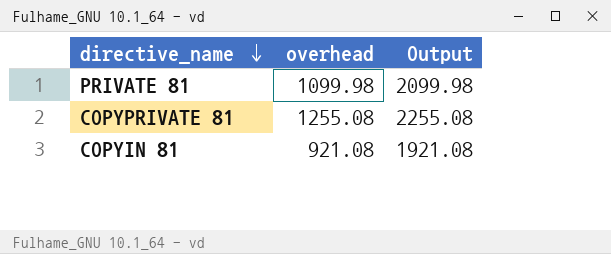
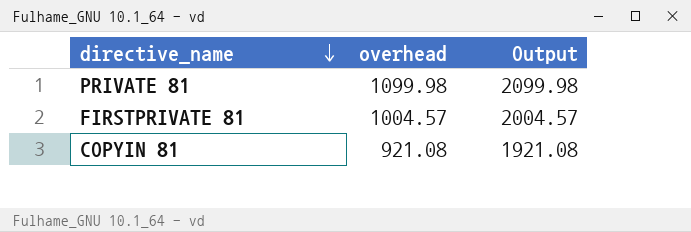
row COPYPRIVATE 81: 1255.08 | 2255.08 -> none
row FIRSTPRIVATE 81: none -> 1004.57 | 2004.57

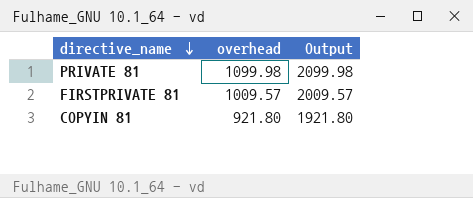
FIRSTPRIVATE 81 | overhead: 1004.57 -> 1009.57
FIRSTPRIVATE 81 | Output: 2004.57 -> 2009.57
COPYIN 81 | overhead: 921.08 -> 921.80
COPYIN 81 | Output: 1921.08 -> 1921.80

